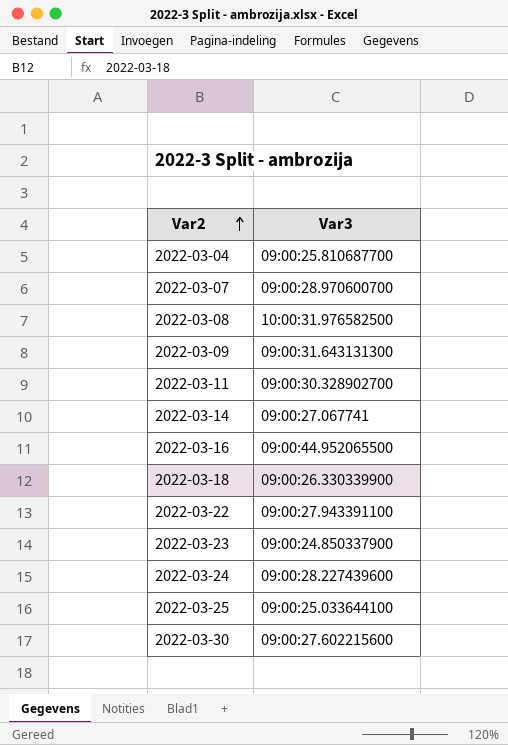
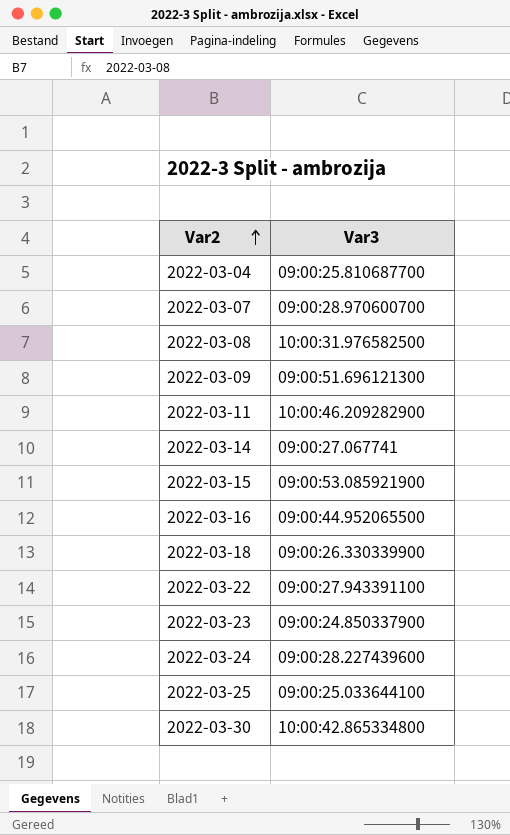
2022-03-09 | Var3: 09:00:31.643131300 -> 09:00:51.696121300
2022-03-11 | Var3: 09:00:30.328902700 -> 10:00:46.209282900
row 2022-03-15: none -> 09:00:53.085921900
2022-03-30 | Var3: 09:00:27.602215600 -> 10:00:42.865334800

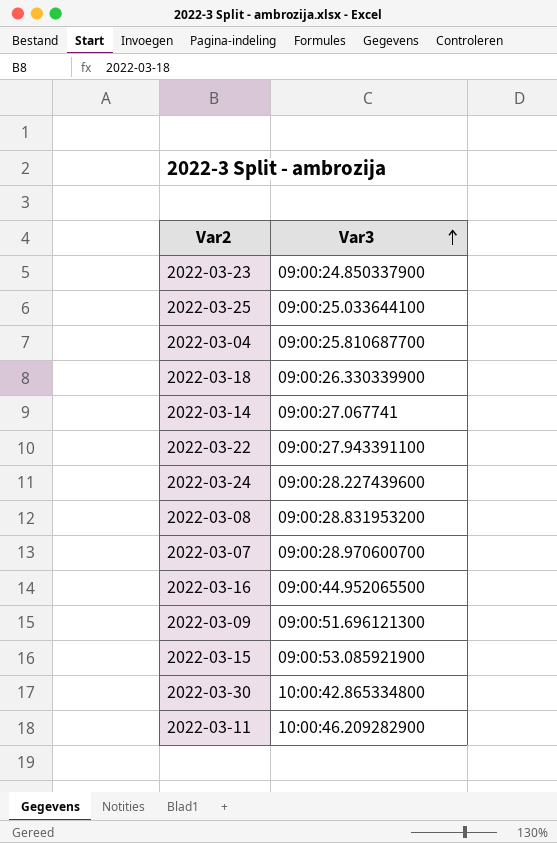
row order: Var2 ascending -> Var3 ascending
2022-03-08 | Var3: 10:00:31.976582500 -> 09:00:28.831953200

